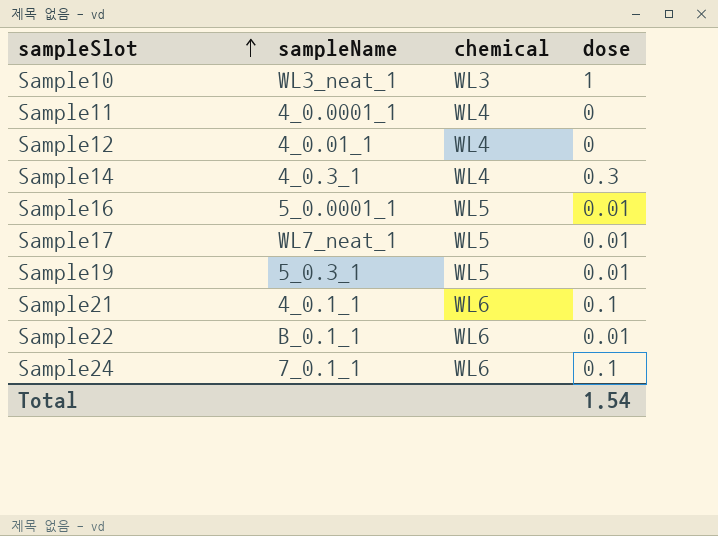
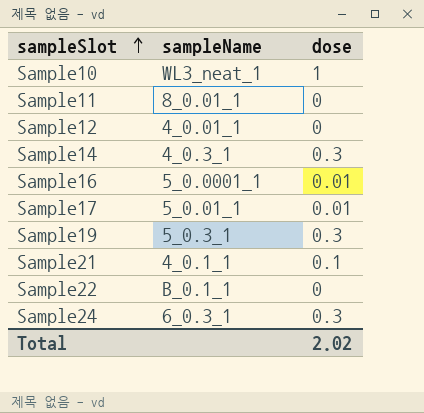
column chemical | position: 3 -> none
Sample11 | sampleName: 4_0.0001_1 -> 8_0.01_1
Sample17 | sampleName: WL7_neat_1 -> 5_0.01_1
Sample19 | dose: 0.01 -> 0.3
Sample22 | dose: 0.01 -> 0
Sample24 | sampleName: 7_0.1_1 -> 6_0.3_1
Sample24 | dose: 0.1 -> 0.3
Total | dose: 1.54 -> 2.02

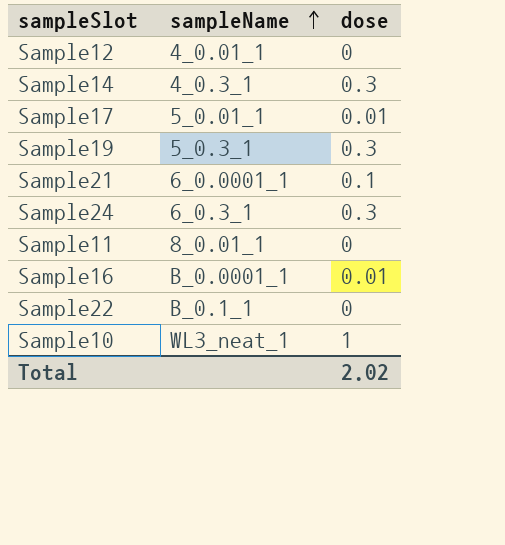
row order: sampleSlot ascending -> sampleName ascending
Sample21 | sampleName: 4_0.1_1 -> 6_0.0001_1
Sample16 | sampleName: 5_0.0001_1 -> B_0.0001_1

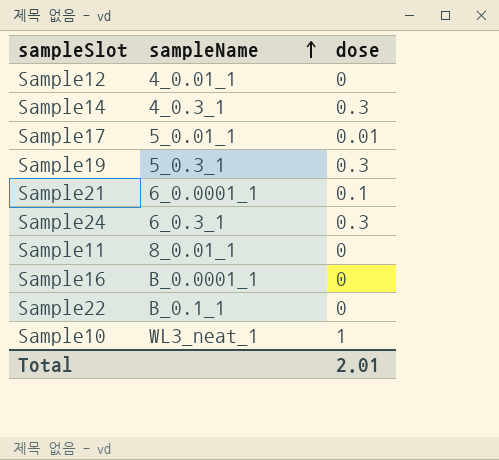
Sample16 | dose: 0.01 -> 0
Total | dose: 2.02 -> 2.01

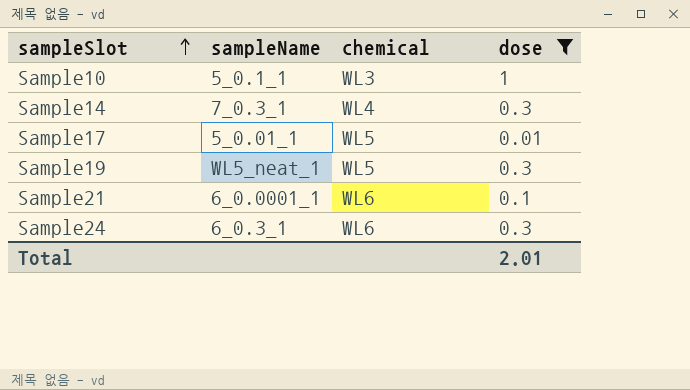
filter: none -> dose != 0
row order: sampleName ascending -> sampleSlot ascending
column chemical | position: none -> 3
Sample10 | sampleName: WL3_neat_1 -> 5_0.1_1
Sample14 | sampleName: 4_0.3_1 -> 7_0.3_1
Sample19 | sampleName: 5_0.3_1 -> WL5_neat_1

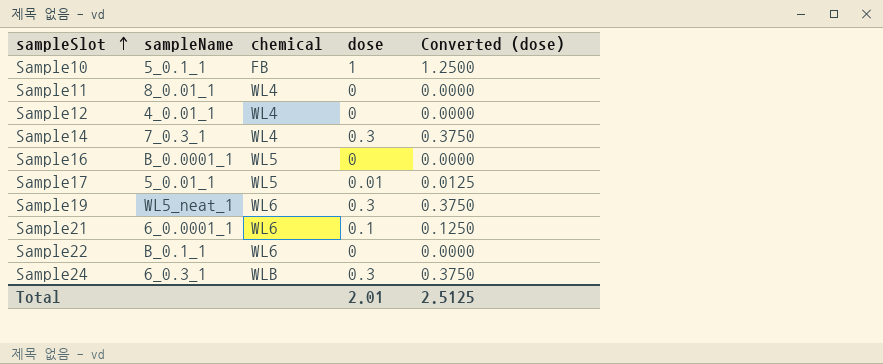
filter: dose != 0 -> none
column Converted (dose) | formula: none -> [dose] * 1.25
Sample10 | chemical: WL3 -> FB
Sample19 | chemical: WL5 -> WL6
Sample24 | chemical: WL6 -> WLB

